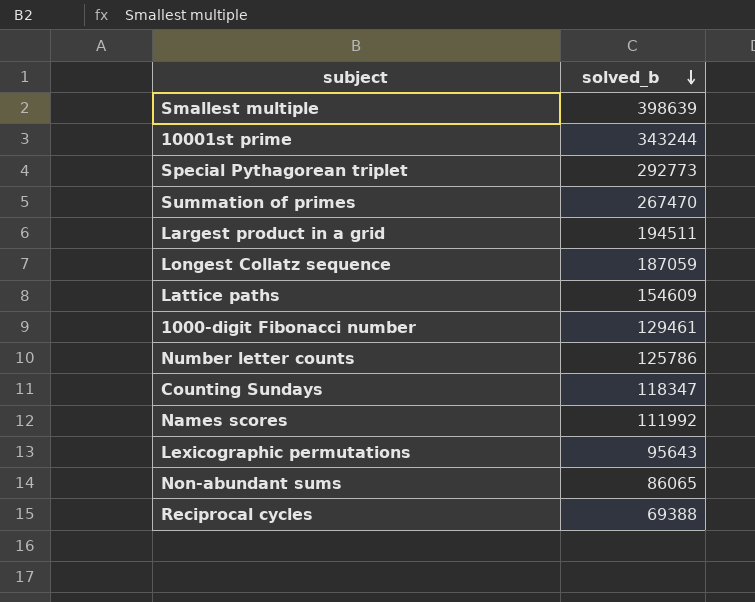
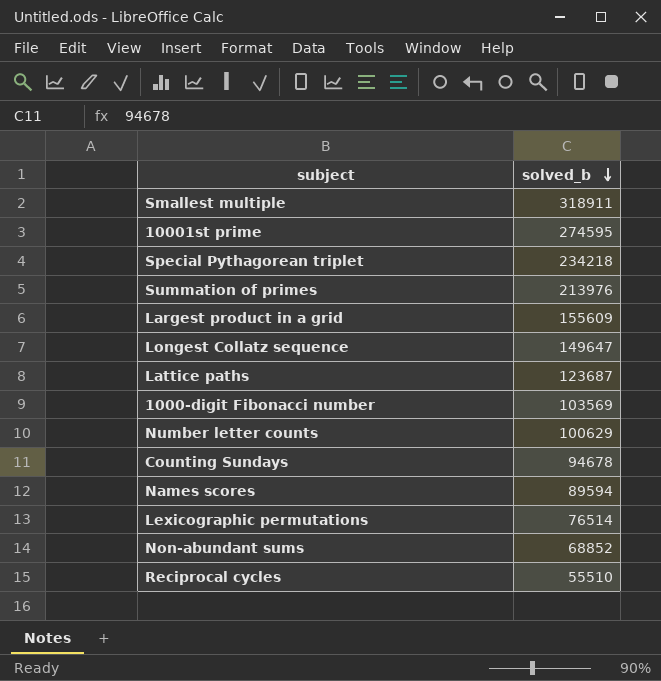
Smallest multiple | solved_b: 398639 -> 318911
10001st prime | solved_b: 343244 -> 274595
Special Pythagorean triplet | solved_b: 292773 -> 234218
Summation of primes | solved_b: 267470 -> 213976
Largest product in a grid | solved_b: 194511 -> 155609
Longest Collatz sequence | solved_b: 187059 -> 149647
Lattice paths | solved_b: 154609 -> 123687
1000-digit Fibonacci number | solved_b: 129461 -> 103569
Number letter counts | solved_b: 125786 -> 100629
Counting Sundays | solved_b: 118347 -> 94678
Names scores | solved_b: 111992 -> 89594
Lexicographic permutations | solved_b: 95643 -> 76514
Non-abundant sums | solved_b: 86065 -> 68852
Reciprocal cycles | solved_b: 69388 -> 55510

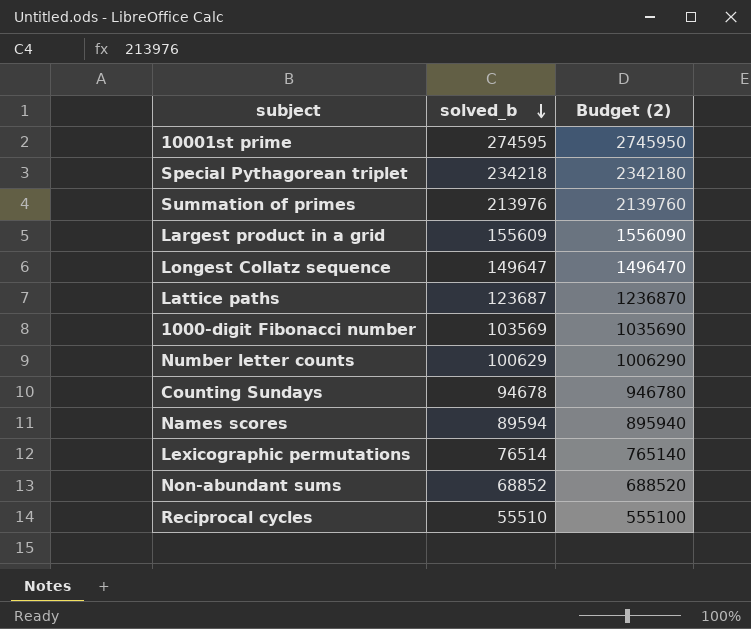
column Budget (2) | formula: none -> [solved_b] * 10
row Smallest multiple: 318911 -> none

